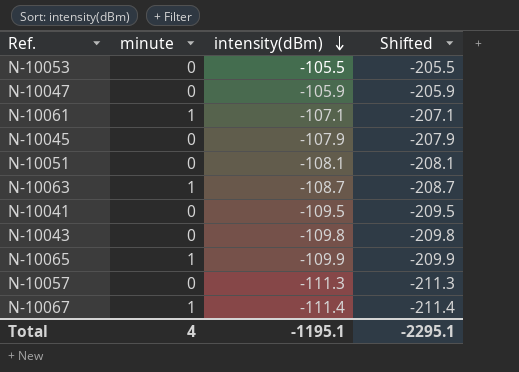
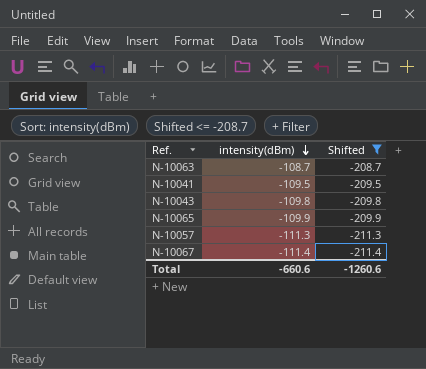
filter: none -> Shifted <= -208.7
column minute | position: 2 -> none
Total | intensity(dBm): -1195.1 -> -660.6
Total | Shifted: -2295.1 -> -1260.6

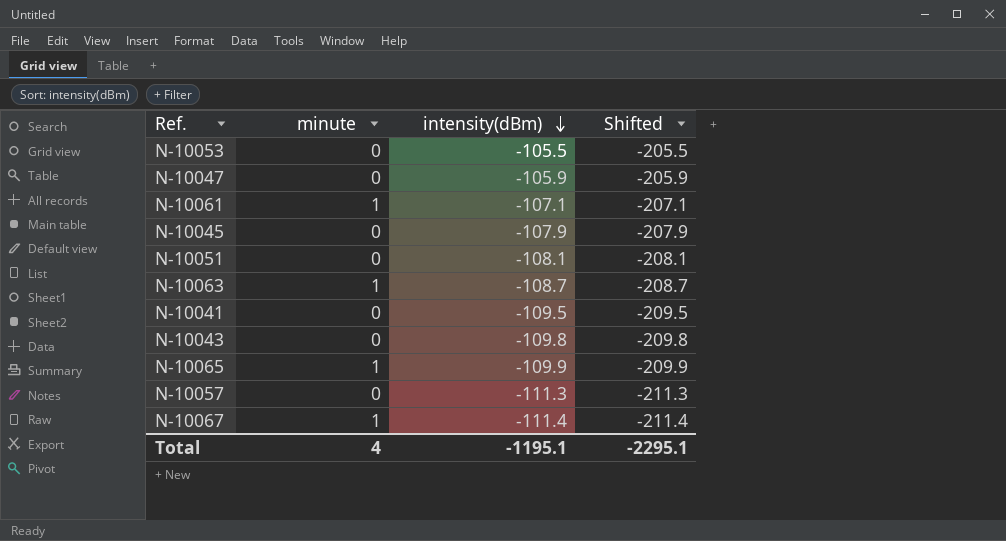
filter: Shifted <= -208.7 -> none
column minute | position: none -> 2
Total | intensity(dBm): -660.6 -> -1195.1
Total | Shifted: -1260.6 -> -2295.1

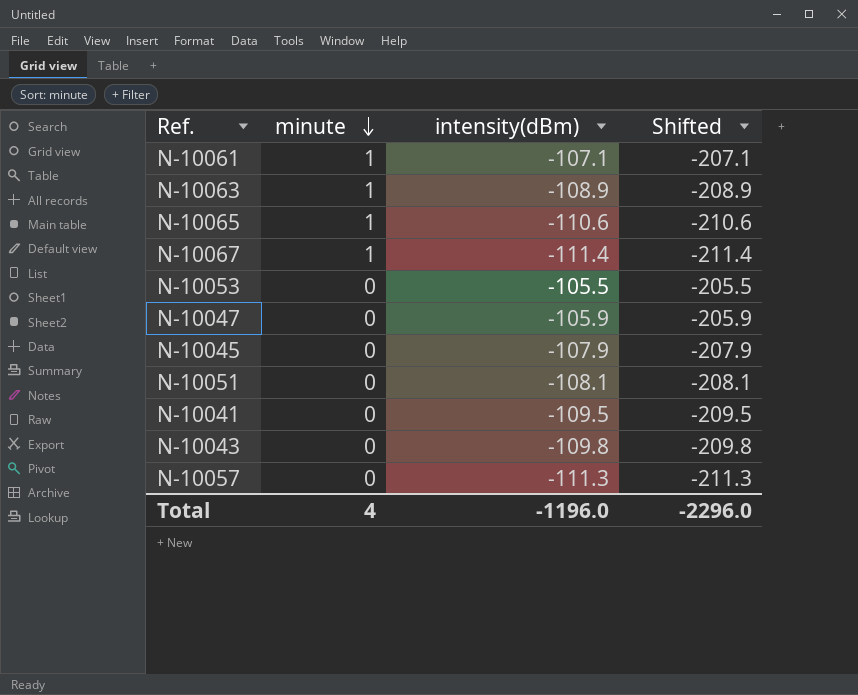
row order: intensity(dBm) descending -> minute descending
N-10063 | intensity(dBm): -108.7 -> -108.9
N-10063 | Shifted: -208.7 -> -208.9
N-10065 | intensity(dBm): -109.9 -> -110.6
N-10065 | Shifted: -209.9 -> -210.6
Total | intensity(dBm): -1195.1 -> -1196.0
Total | Shifted: -2295.1 -> -2296.0

